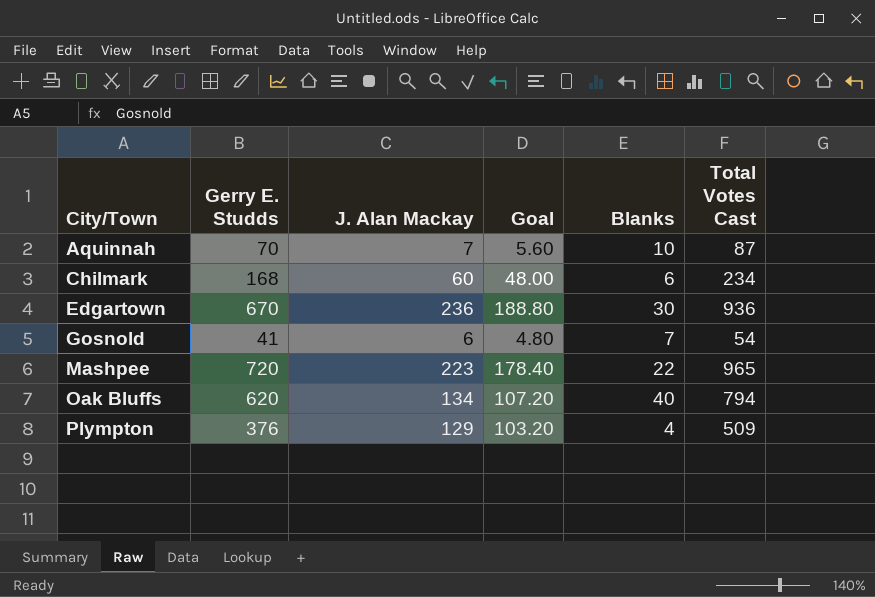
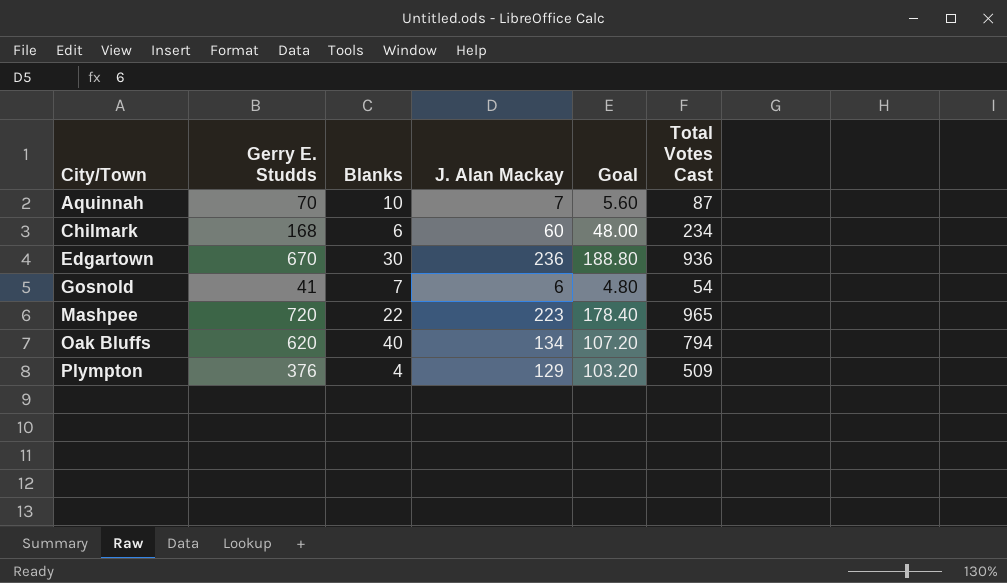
column Blanks | position: 5 -> 3

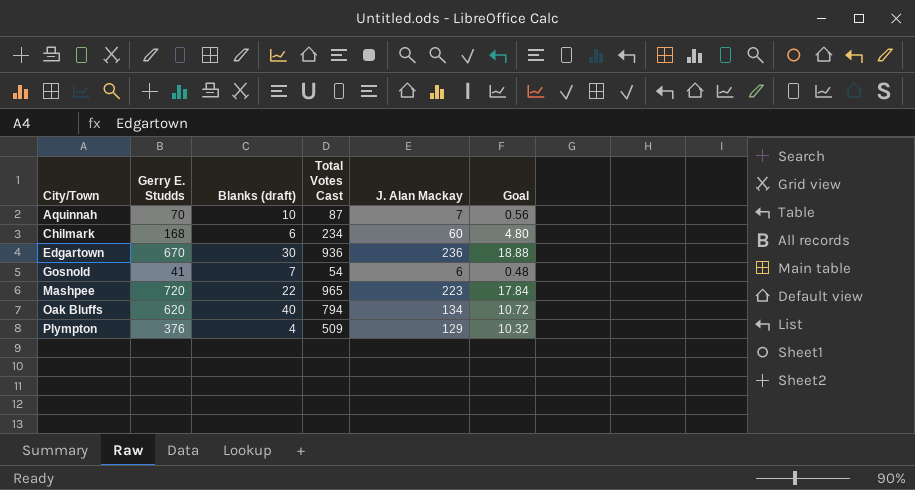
column name: Blanks -> Blanks (draft)
column Total Votes Cast | position: 6 -> 4
column Goal | formula: [J. Alan Mackay] * 0.8 -> [J. Alan Mackay] * 0.08

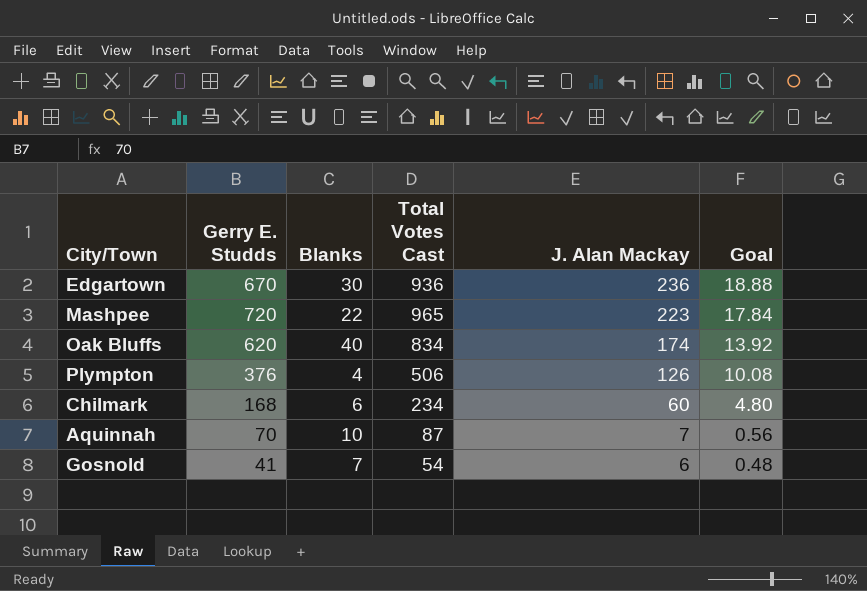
row order: City/Town ascending -> J. Alan Mackay descending
column name: Blanks (draft) -> Blanks
Oak Bluffs | Total Votes Cast: 794 -> 834
Oak Bluffs | J. Alan Mackay: 134 -> 174
Oak Bluffs | Goal: 10.72 -> 13.92
Plympton | Total Votes Cast: 509 -> 506
Plympton | J. Alan Mackay: 129 -> 126
Plympton | Goal: 10.32 -> 10.08

